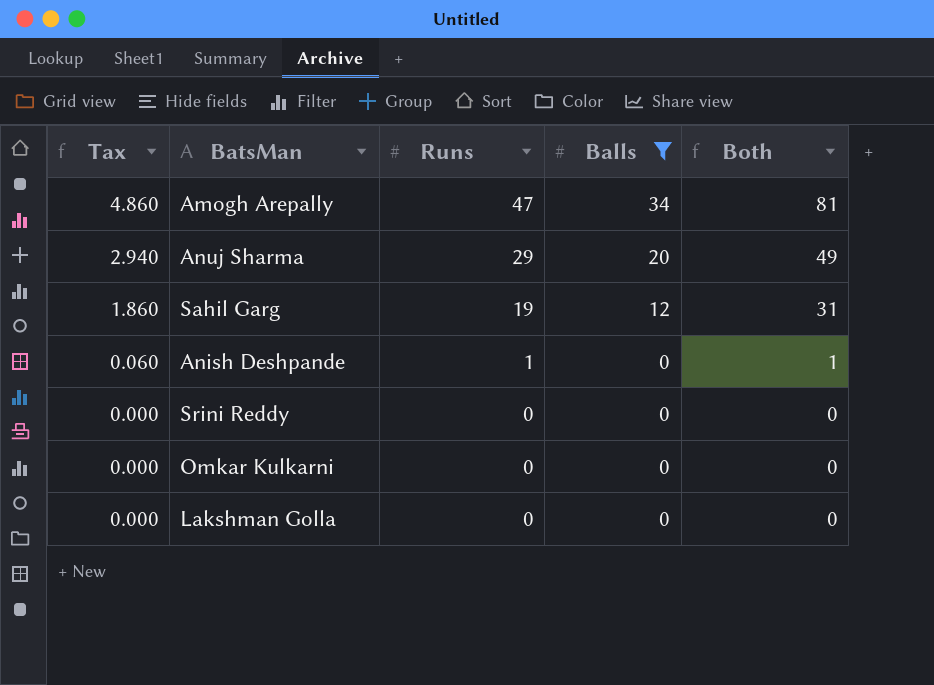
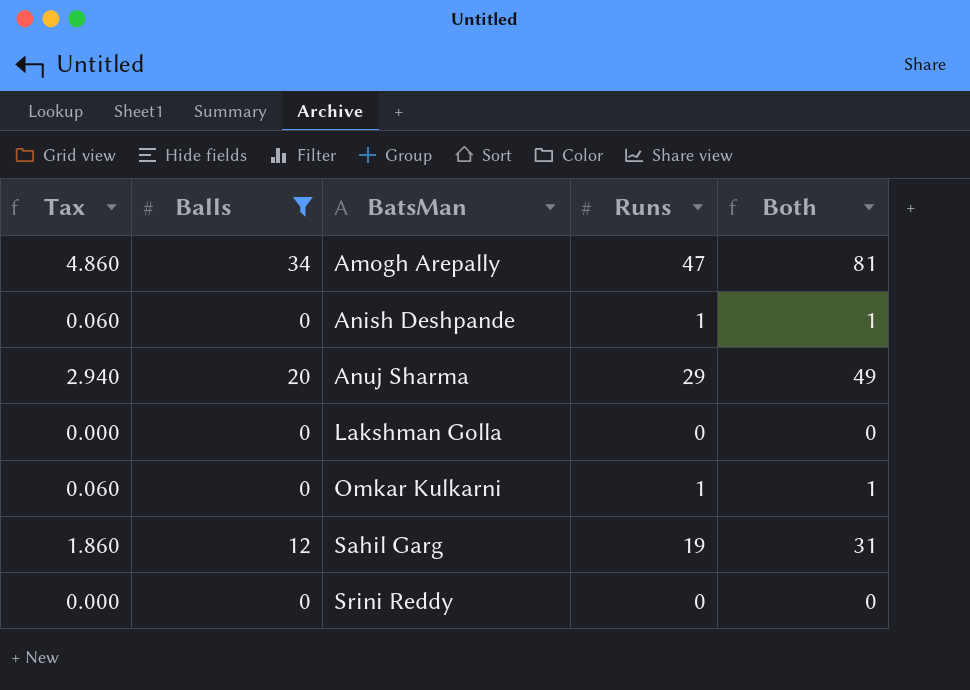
row order: Tax descending -> BatsMan ascending
column Balls | position: 4 -> 2
Omkar Kulkarni | Tax: 0.000 -> 0.060
Omkar Kulkarni | Runs: 0 -> 1
Omkar Kulkarni | Both: 0 -> 1

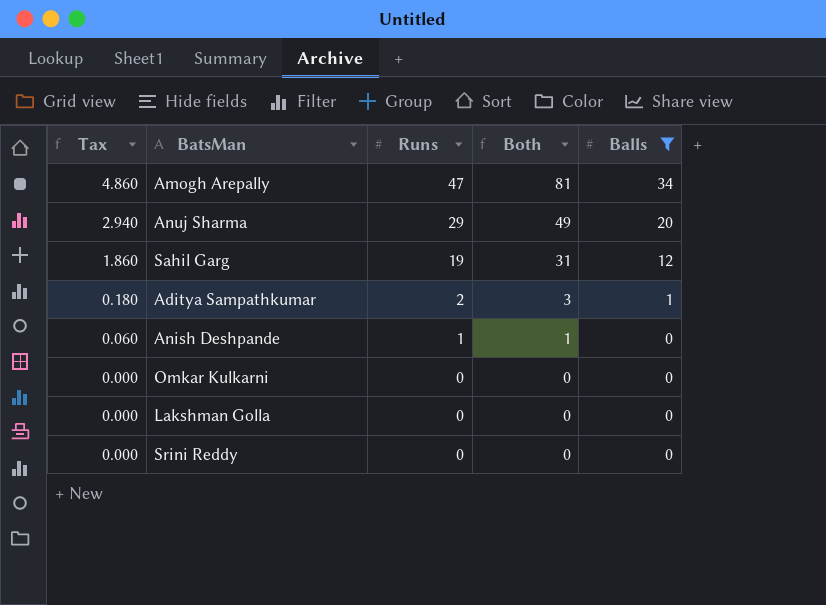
row order: BatsMan ascending -> Tax descending
column Balls | position: 2 -> 5
row Aditya Sampathkumar: none -> 0.180 | 2 | 3 | 1
Omkar Kulkarni | Tax: 0.060 -> 0.000
Omkar Kulkarni | Runs: 1 -> 0
Omkar Kulkarni | Both: 1 -> 0

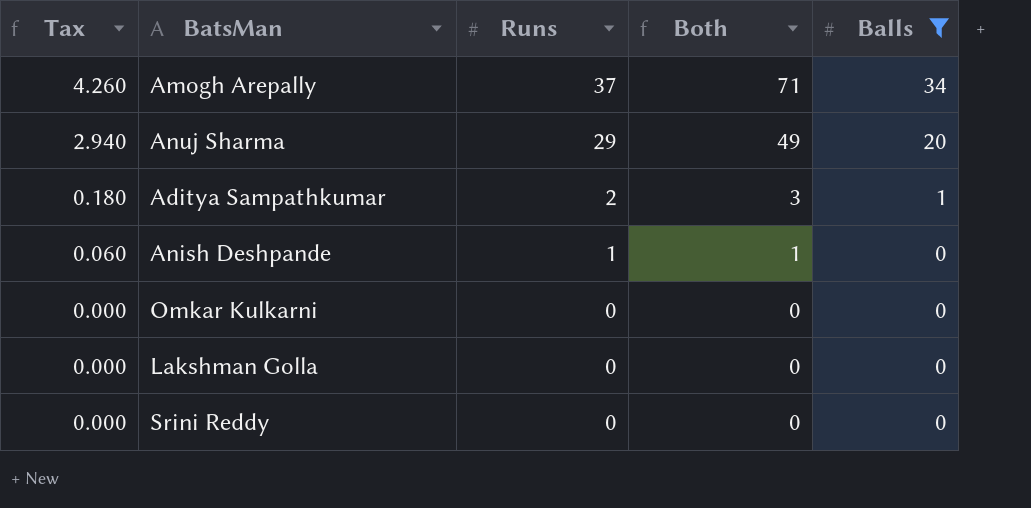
row Sahil Garg: 1.860 | 19 | 31 | 12 -> none
Amogh Arepally | Tax: 4.860 -> 4.260
Amogh Arepally | Runs: 47 -> 37
Amogh Arepally | Both: 81 -> 71

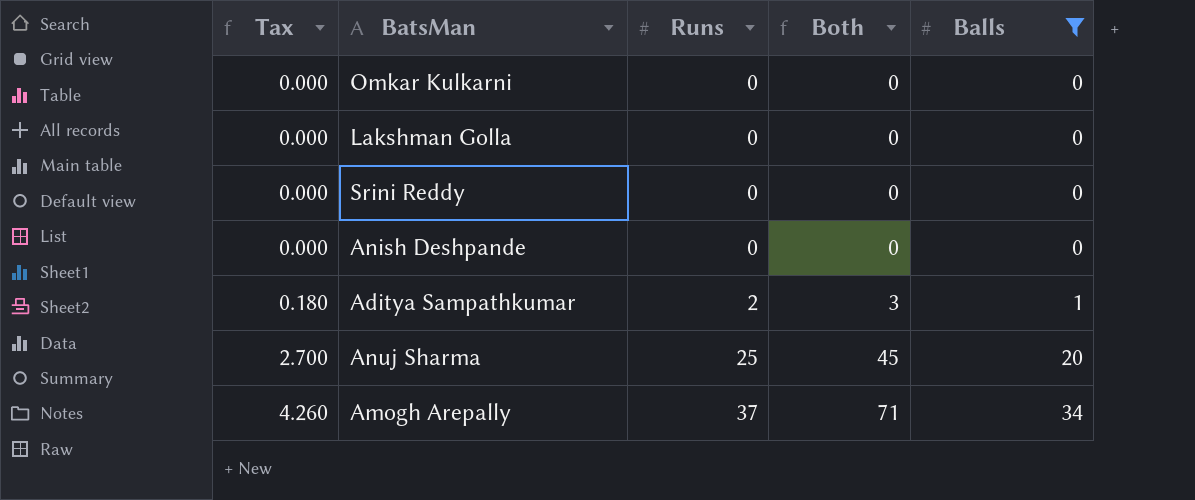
row order: Tax descending -> Tax ascending
Anish Deshpande | Tax: 0.060 -> 0.000
Anish Deshpande | Runs: 1 -> 0
Anish Deshpande | Both: 1 -> 0
Anuj Sharma | Tax: 2.940 -> 2.700
Anuj Sharma | Runs: 29 -> 25
Anuj Sharma | Both: 49 -> 45

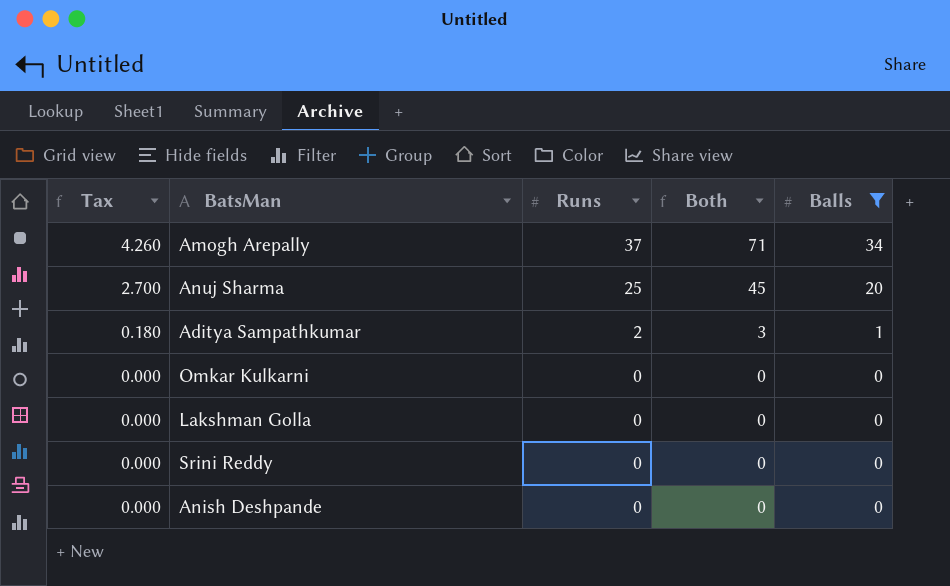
row order: Tax ascending -> Tax descending

